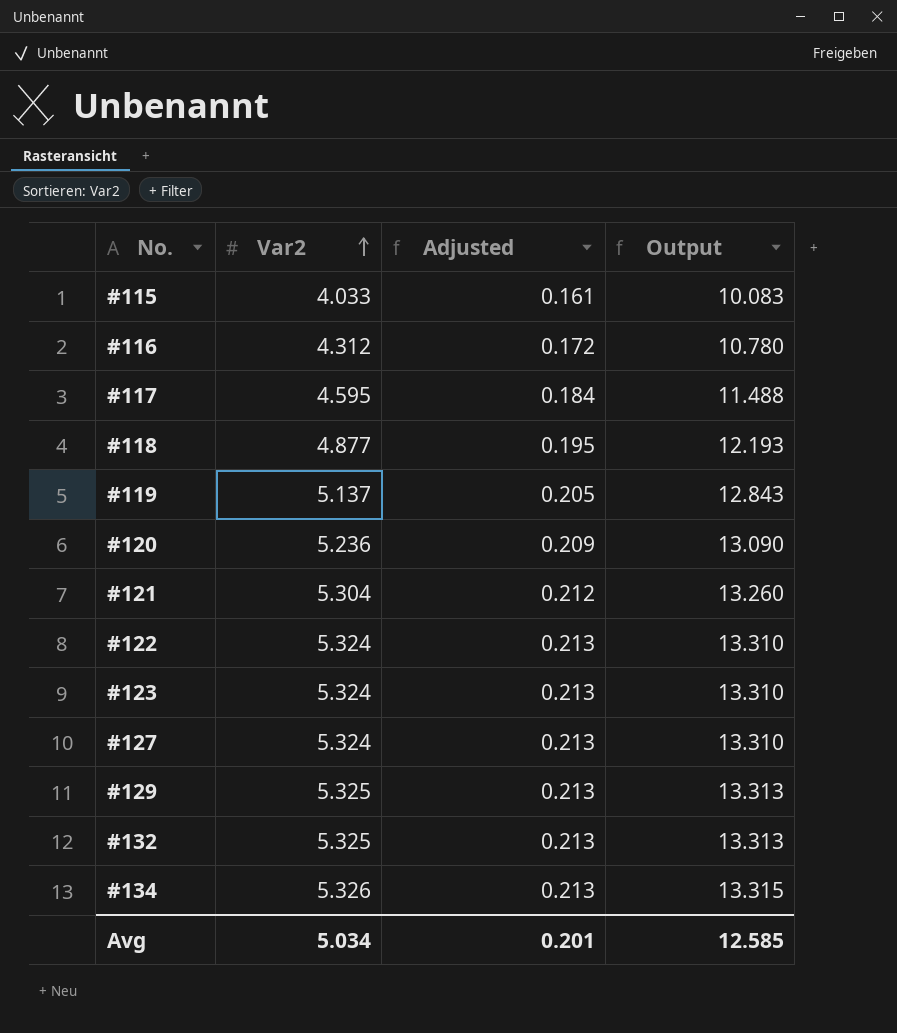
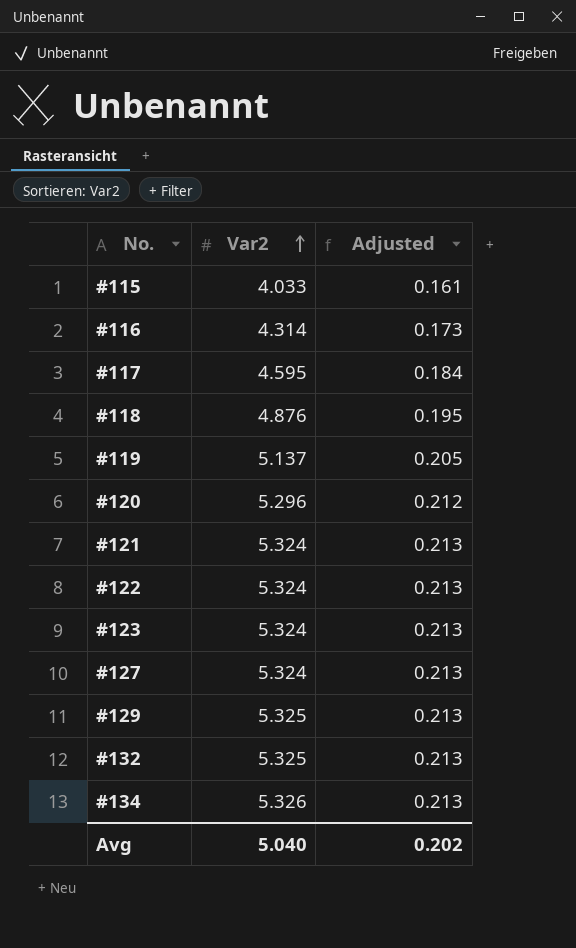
column Output | formula: [Var2] * 2.5 -> none
#116 | Var2: 4.312 -> 4.314
#116 | Adjusted: 0.172 -> 0.173
#118 | Var2: 4.877 -> 4.876
#120 | Var2: 5.236 -> 5.296
#120 | Adjusted: 0.209 -> 0.212
#121 | Var2: 5.304 -> 5.324
#121 | Adjusted: 0.212 -> 0.213
Avg | Var2: 5.034 -> 5.040
Avg | Adjusted: 0.201 -> 0.202

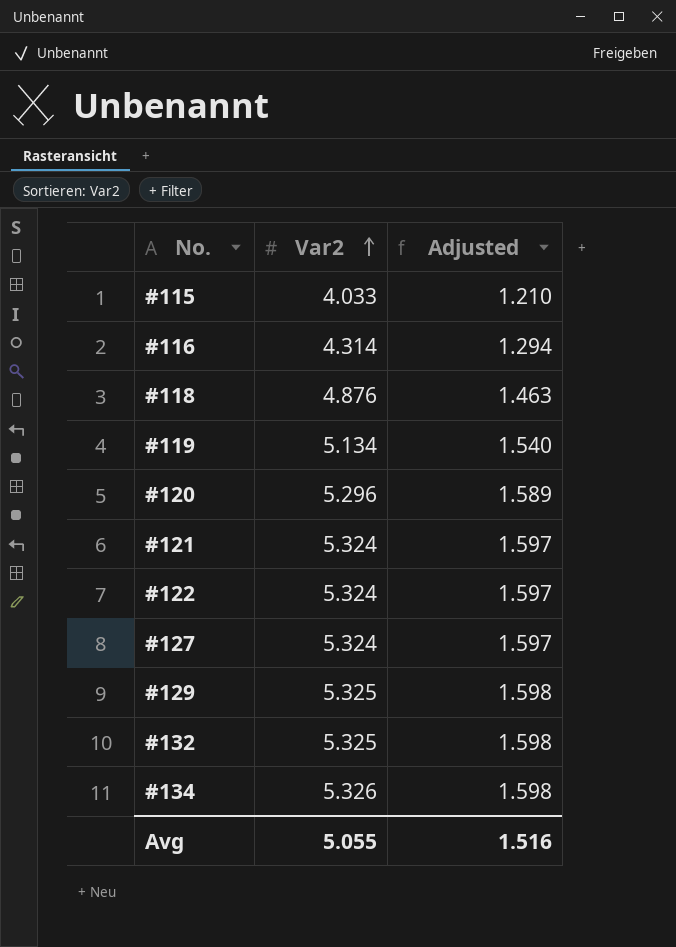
column Adjusted | formula: [Var2] * 0.04 -> [Var2] * 0.3
row #117: 4.595 | 0.184 -> none
row #123: 5.324 | 0.213 -> none
#119 | Var2: 5.137 -> 5.134
Avg | Var2: 5.040 -> 5.055
Avg | Adjusted: 0.202 -> 1.516

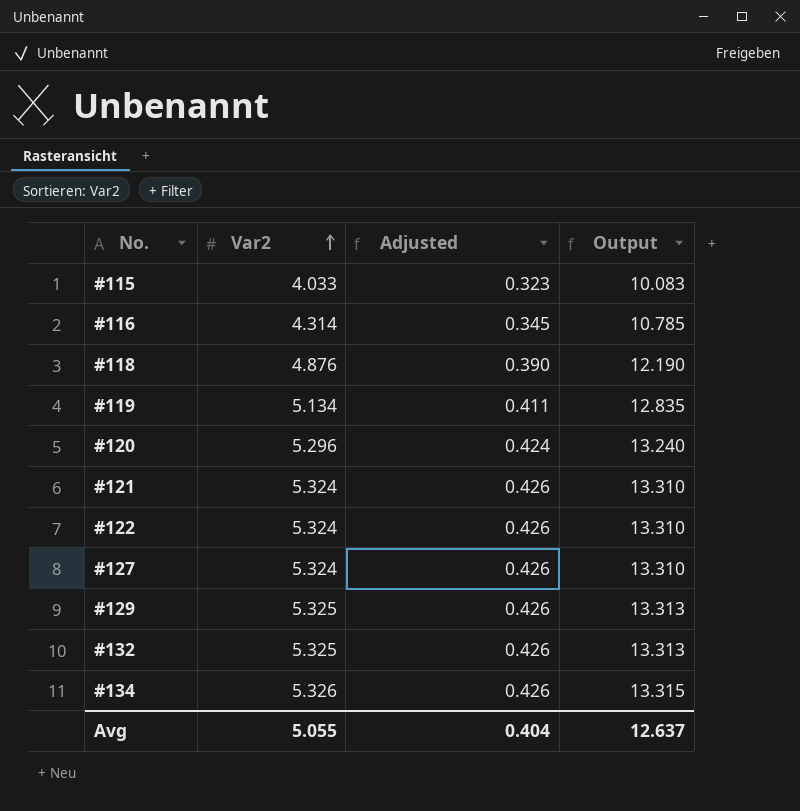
column Adjusted | formula: [Var2] * 0.3 -> [Var2] * 0.08
column Output | formula: none -> [Var2] * 2.5
Avg | Adjusted: 1.516 -> 0.404

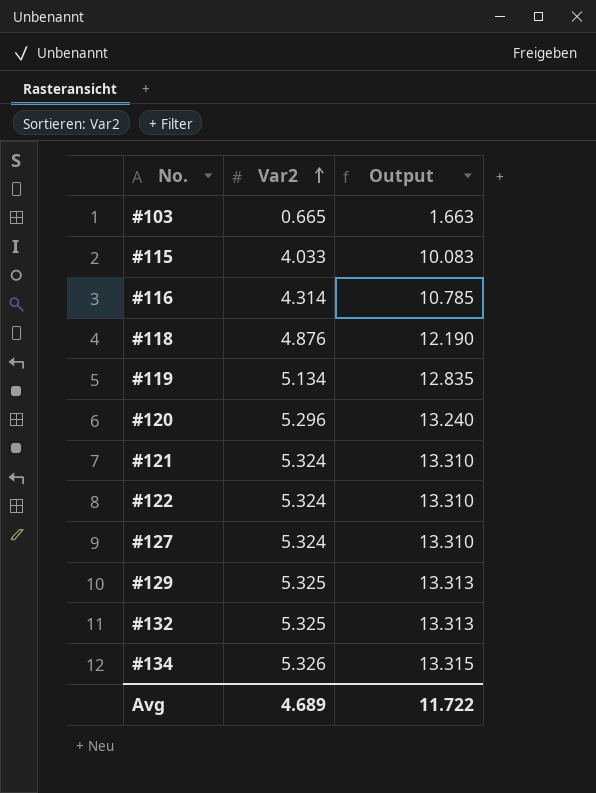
column Adjusted | formula: [Var2] * 0.08 -> none
row #103: none -> 0.665 | 1.663
Avg | Var2: 5.055 -> 4.689
Avg | Output: 12.637 -> 11.722

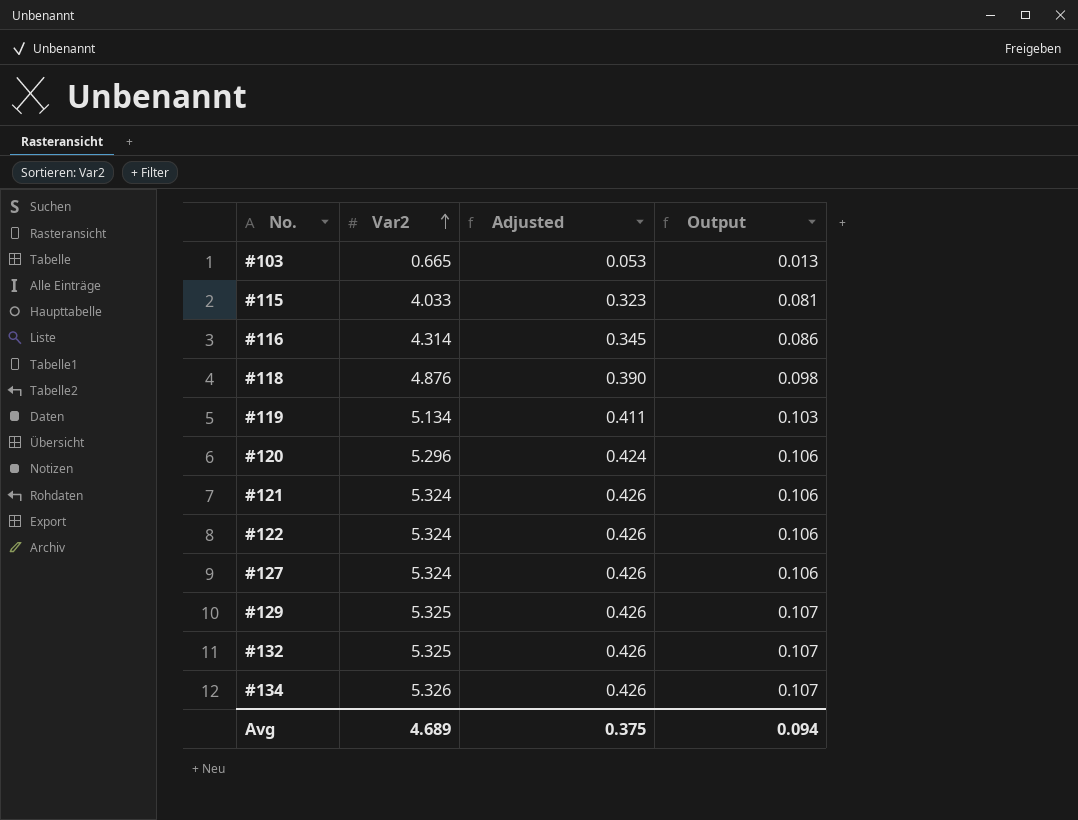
column Adjusted | formula: none -> [Var2] * 0.08
column Output | formula: [Var2] * 2.5 -> [Var2] * 0.02
Avg | Output: 11.722 -> 0.094

